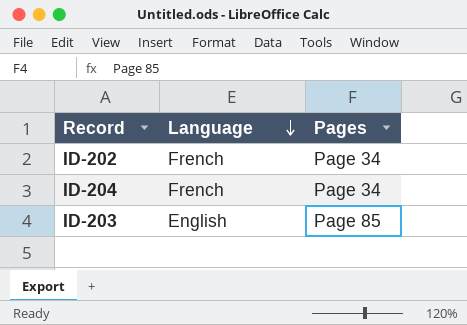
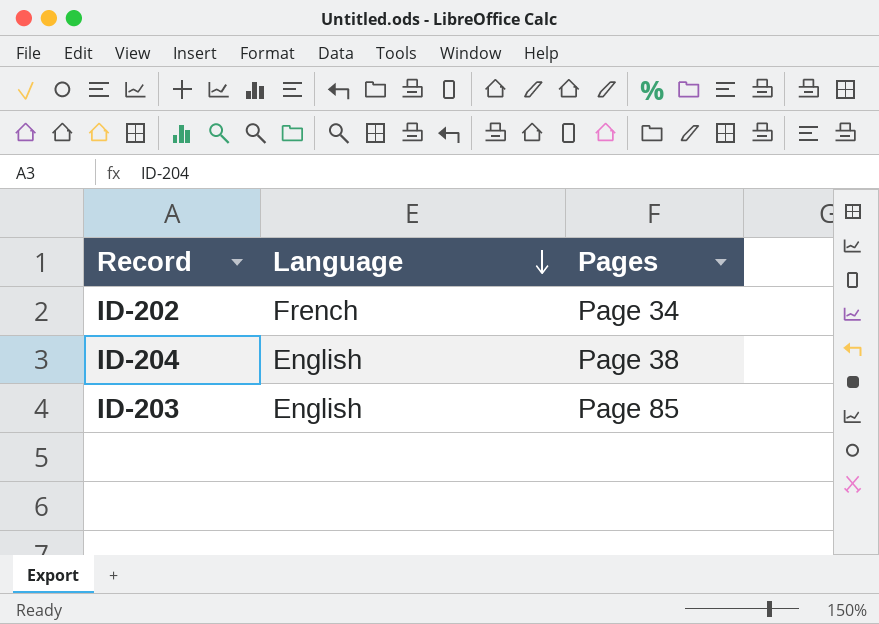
ID-204 | Language: French -> English
ID-204 | Pages: Page 34 -> Page 38

